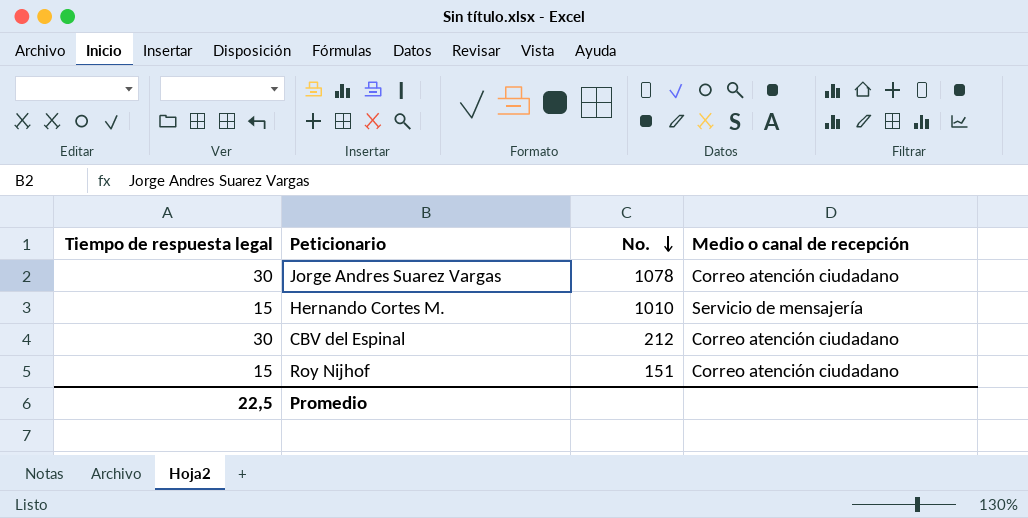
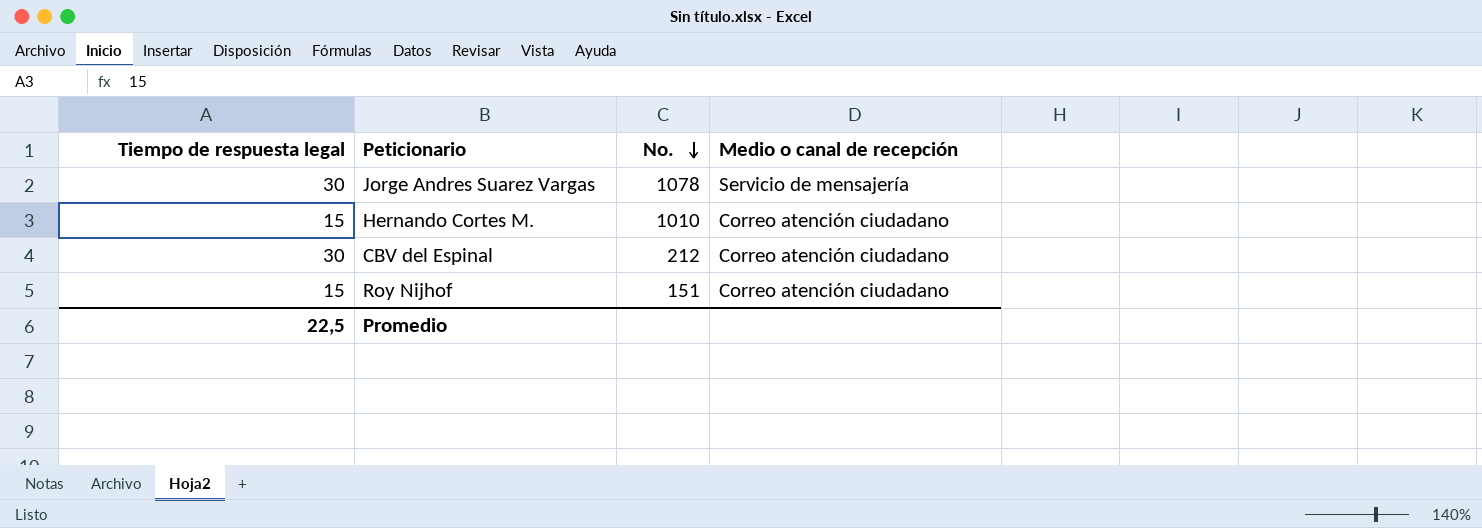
Jorge Andres Suarez Vargas | Medio o canal de recepción: Correo atención ciudadano -> Servicio de mensajería
Hernando Cortes M. | Medio o canal de recepción: Servicio de mensajería -> Correo atención ciudadano

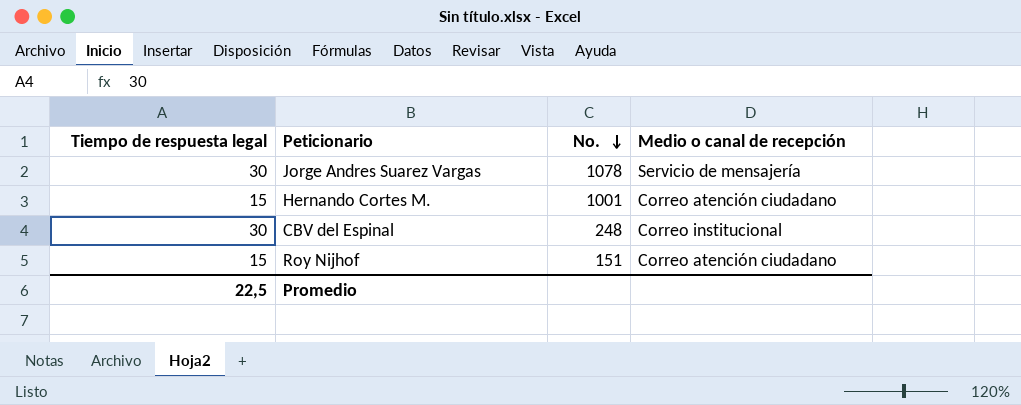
Hernando Cortes M. | No.: 1010 -> 1001
CBV del Espinal | No.: 212 -> 248
CBV del Espinal | Medio o canal de recepción: Correo atención ciudadano -> Correo institucional

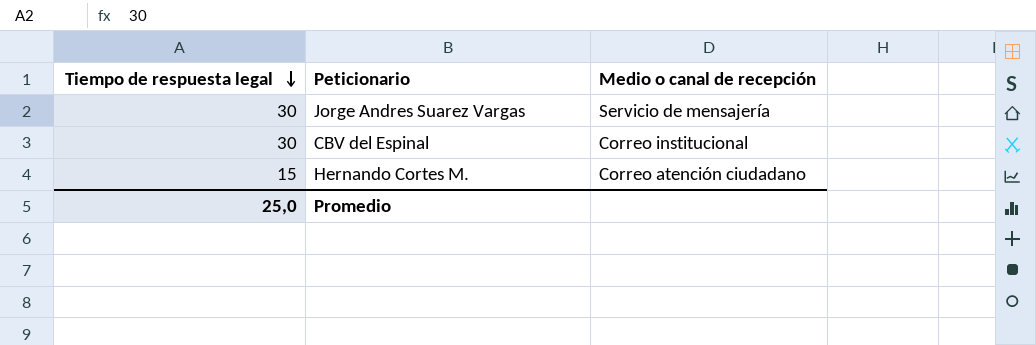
row order: No. descending -> Tiempo de respuesta legal descending
column No. | position: 3 -> none
row Roy Nijhof: 15 | 151 | Correo atención ciudadano -> none
Promedio | Tiempo de respuesta legal: 22,5 -> 25,0

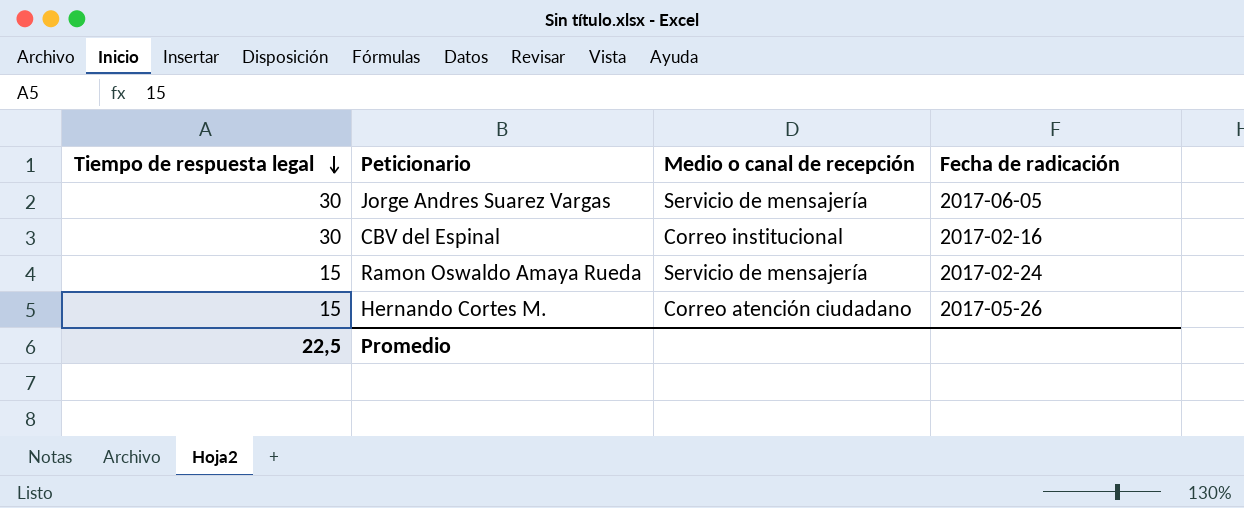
column Fecha de radicación | position: none -> 4
row Ramon Oswaldo Amaya Rueda: none -> 15 | Servicio de mensajería | 2017-02-24
Promedio | Tiempo de respuesta legal: 25,0 -> 22,5

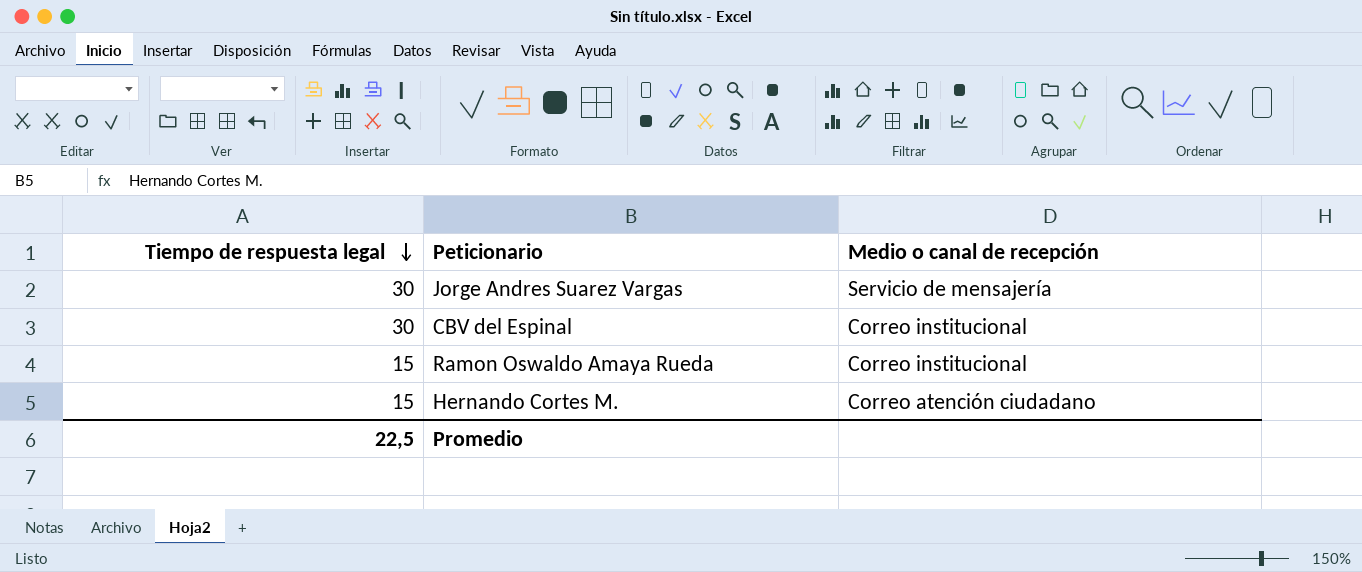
column Fecha de radicación | position: 4 -> none
Ramon Oswaldo Amaya Rueda | Medio o canal de recepción: Servicio de mensajería -> Correo institucional

